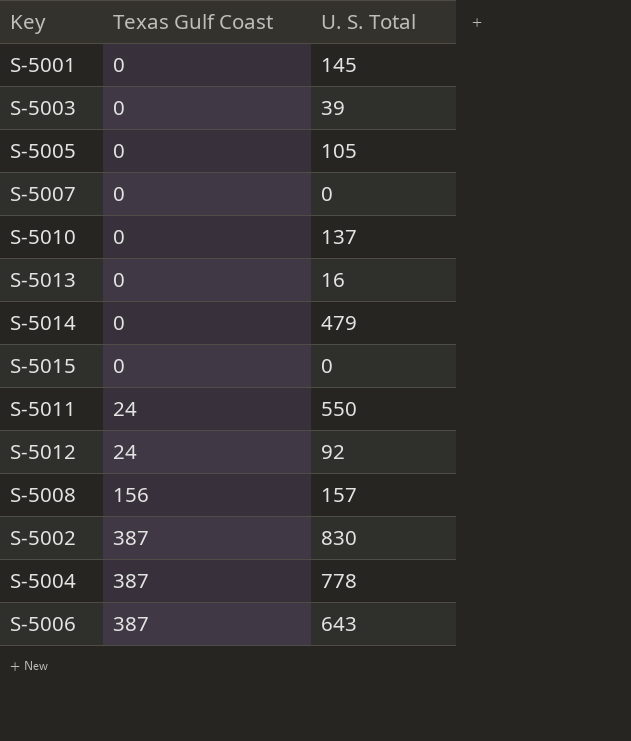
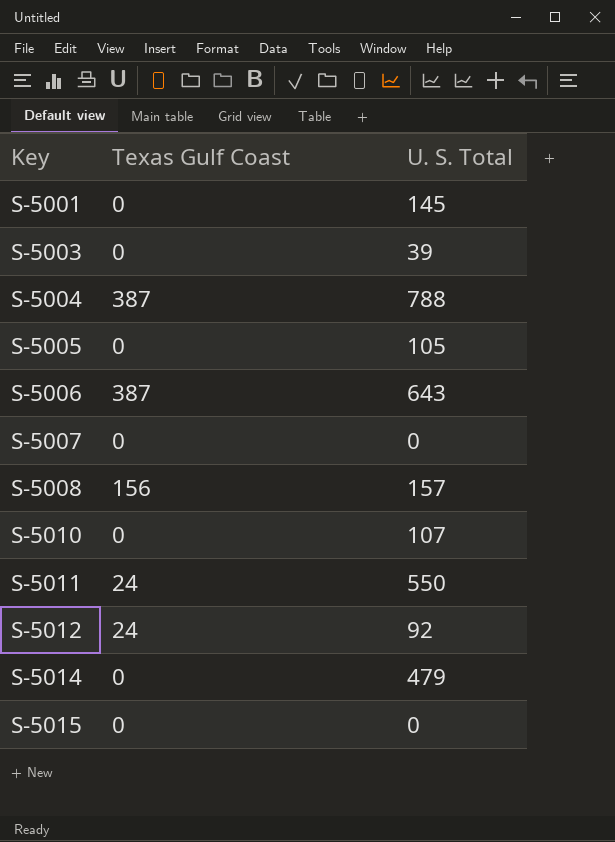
row order: Texas Gulf Coast ascending -> Key ascending
row S-5013: 0 | 16 -> none
row S-5002: 387 | 830 -> none
S-5004 | U. S. Total: 778 -> 788
S-5010 | U. S. Total: 137 -> 107

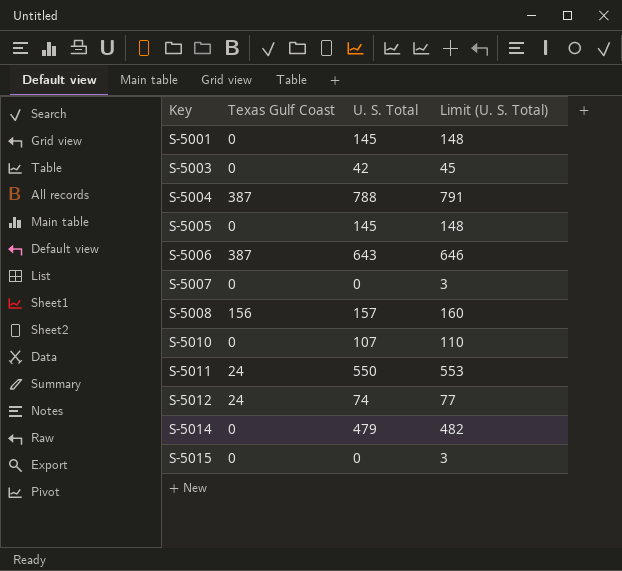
column Limit (U. S. Total) | formula: none -> [U. S. Total] + 3
S-5003 | U. S. Total: 39 -> 42
S-5005 | U. S. Total: 105 -> 145
S-5012 | U. S. Total: 92 -> 74

